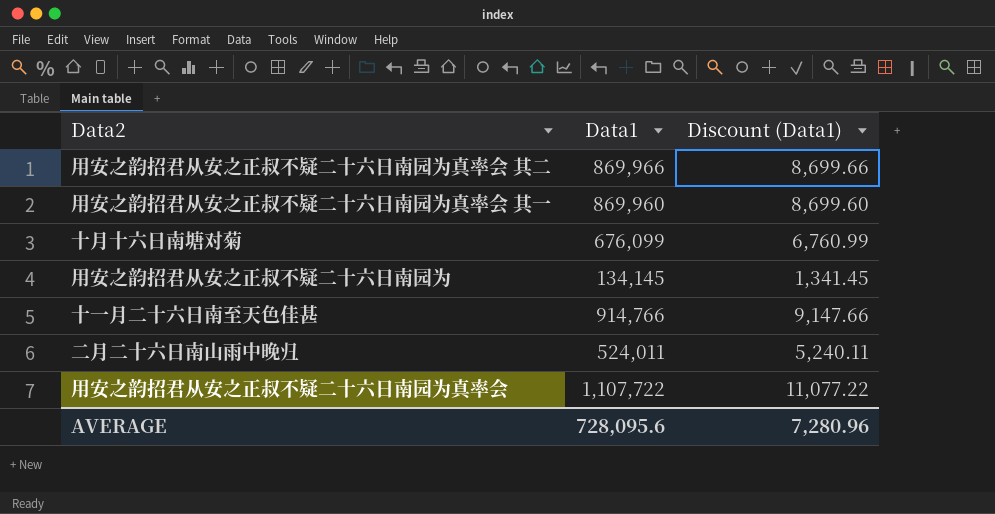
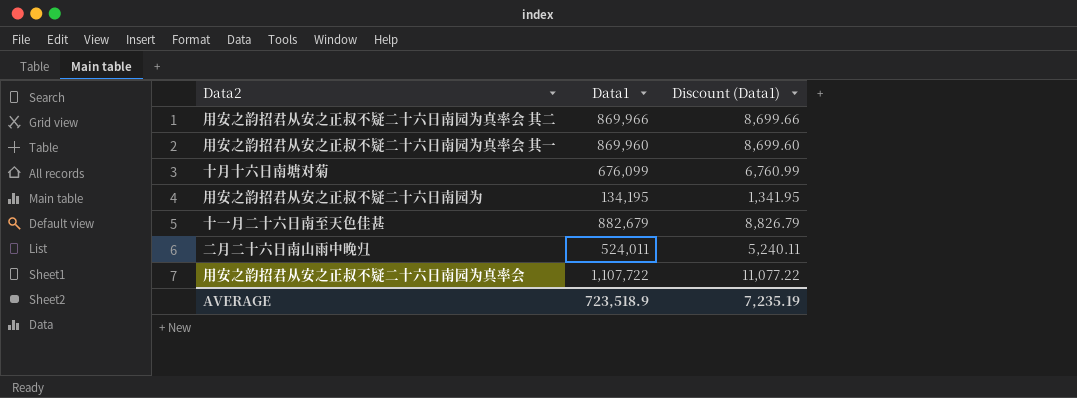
用安之韵招君从安之正叔不疑二十六日南园为 | Data1: 134,145 -> 134,195
用安之韵招君从安之正叔不疑二十六日南园为 | Discount (Data1): 1,341.45 -> 1,341.95
十一月二十六日南至天色佳甚 | Data1: 914,766 -> 882,679
十一月二十六日南至天色佳甚 | Discount (Data1): 9,147.66 -> 8,826.79
AVERAGE | Data1: 728,095.6 -> 723,518.9
AVERAGE | Discount (Data1): 7,280.96 -> 7,235.19

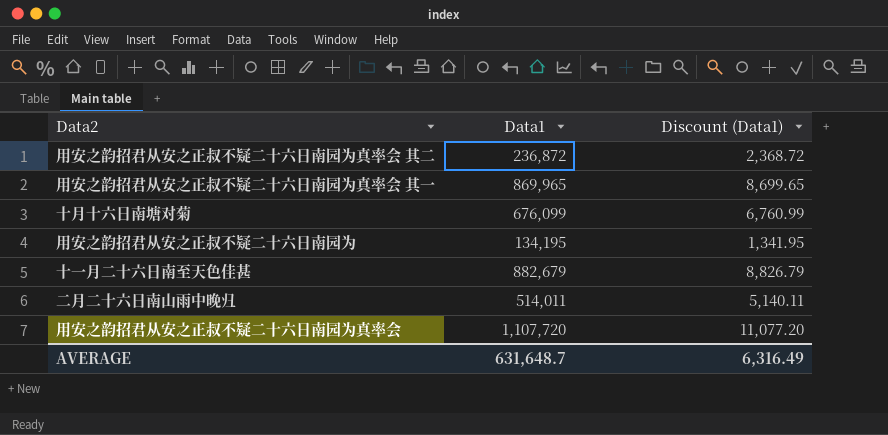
用安之韵招君从安之正叔不疑二十六日南园为真率会 其二 | Data1: 869,966 -> 236,872
用安之韵招君从安之正叔不疑二十六日南园为真率会 其二 | Discount (Data1): 8,699.66 -> 2,368.72
用安之韵招君从安之正叔不疑二十六日南园为真率会 其一 | Data1: 869,960 -> 869,965
用安之韵招君从安之正叔不疑二十六日南园为真率会 其一 | Discount (Data1): 8,699.60 -> 8,699.65
二月二十六日南山雨中晚归 | Data1: 524,011 -> 514,011
二月二十六日南山雨中晚归 | Discount (Data1): 5,240.11 -> 5,140.11
用安之韵招君从安之正叔不疑二十六日南园为真率会 | Data1: 1,107,722 -> 1,107,720
用安之韵招君从安之正叔不疑二十六日南园为真率会 | Discount (Data1): 11,077.22 -> 11,077.20
AVERAGE | Data1: 723,518.9 -> 631,648.7
AVERAGE | Discount (Data1): 7,235.19 -> 6,316.49

